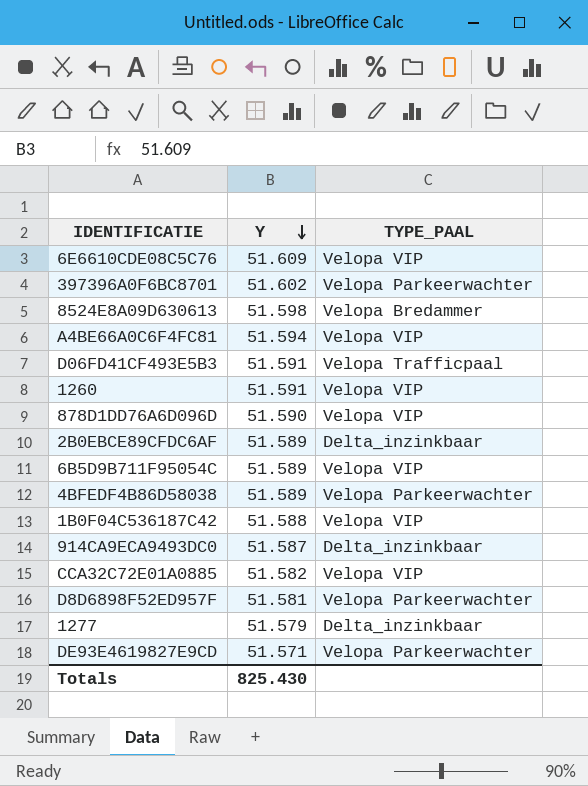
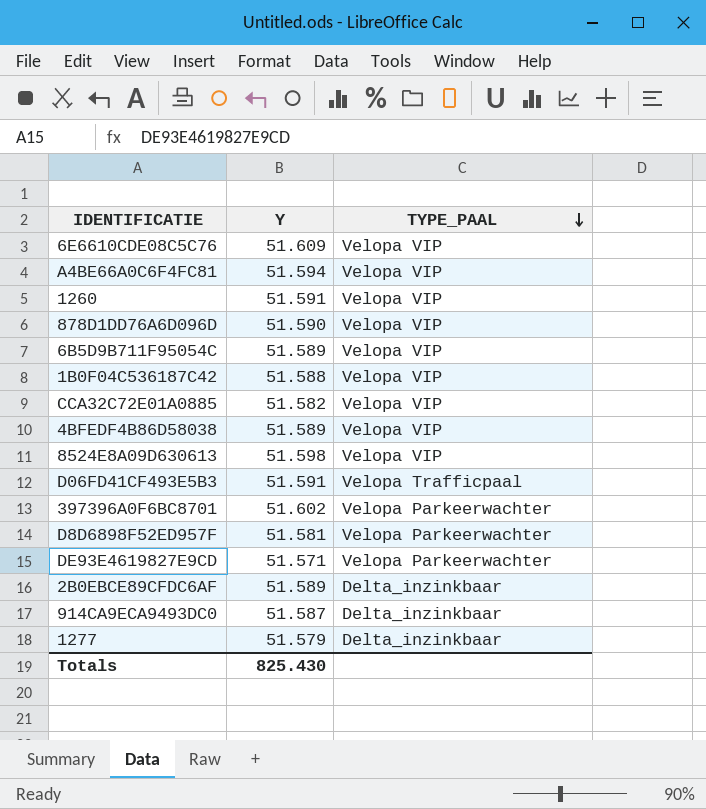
row order: Y descending -> TYPE_PAAL descending
4BFEDF4B86D58038 | TYPE_PAAL: Velopa Parkeerwachter -> Velopa VIP
8524E8A09D630613 | TYPE_PAAL: Velopa Bredammer -> Velopa VIP

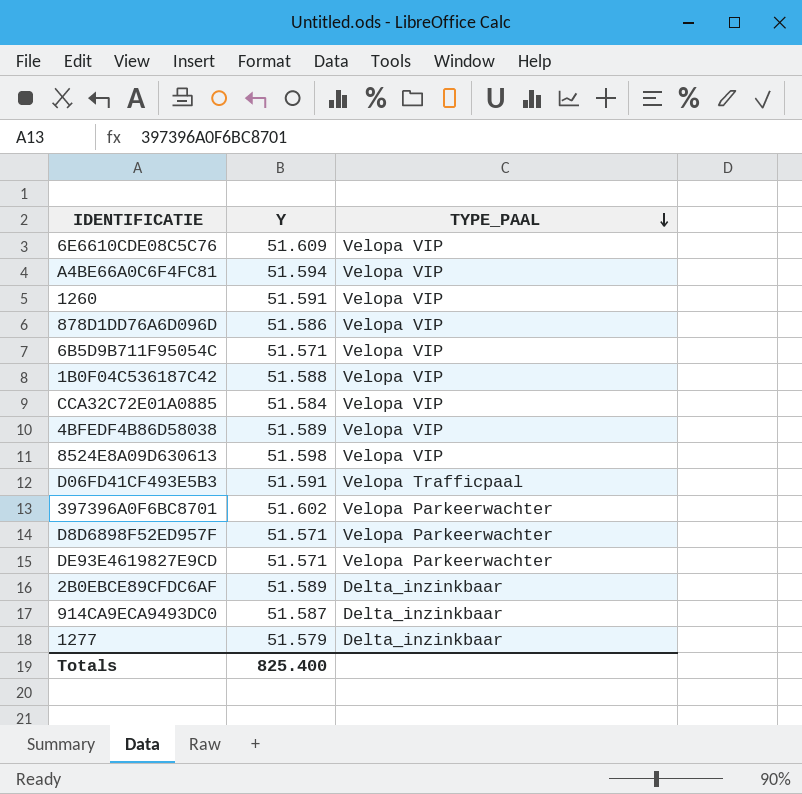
878D1DD76A6D096D | Y: 51.590 -> 51.586
6B5D9B711F95054C | Y: 51.589 -> 51.571
CCA32C72E01A0885 | Y: 51.582 -> 51.584
D8D6898F52ED957F | Y: 51.581 -> 51.571
Totals | Y: 825.430 -> 825.400

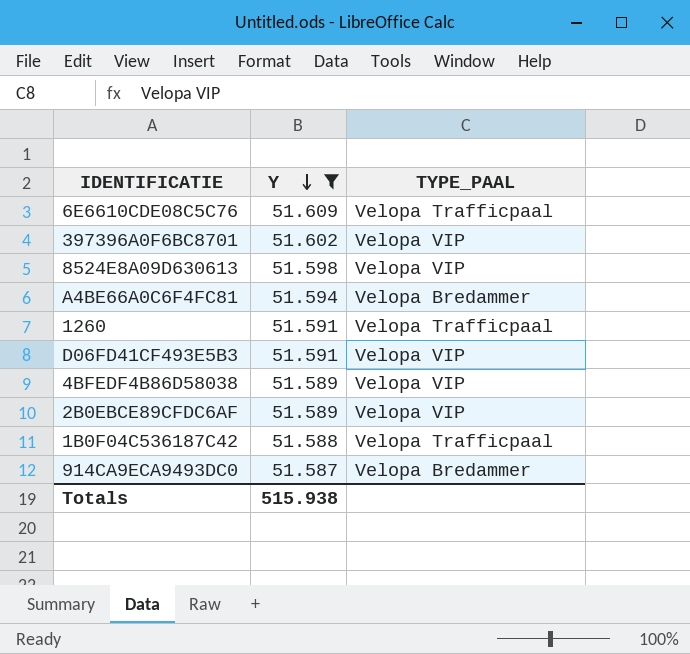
filter: none -> Y >= 51.587
row order: TYPE_PAAL descending -> Y descending
6E6610CDE08C5C76 | TYPE_PAAL: Velopa VIP -> Velopa Trafficpaal
397396A0F6BC8701 | TYPE_PAAL: Velopa Parkeerwachter -> Velopa VIP
A4BE66A0C6F4FC81 | TYPE_PAAL: Velopa VIP -> Velopa Bredammer
1260 | TYPE_PAAL: Velopa VIP -> Velopa Trafficpaal
D06FD41CF493E5B3 | TYPE_PAAL: Velopa Trafficpaal -> Velopa VIP
2B0EBCE89CFDC6AF | TYPE_PAAL: Delta_inzinkbaar -> Velopa VIP
1B0F04C536187C42 | TYPE_PAAL: Velopa VIP -> Velopa Trafficpaal
914CA9ECA9493DC0 | TYPE_PAAL: Delta_inzinkbaar -> Velopa Bredammer
Totals | Y: 825.400 -> 515.938

